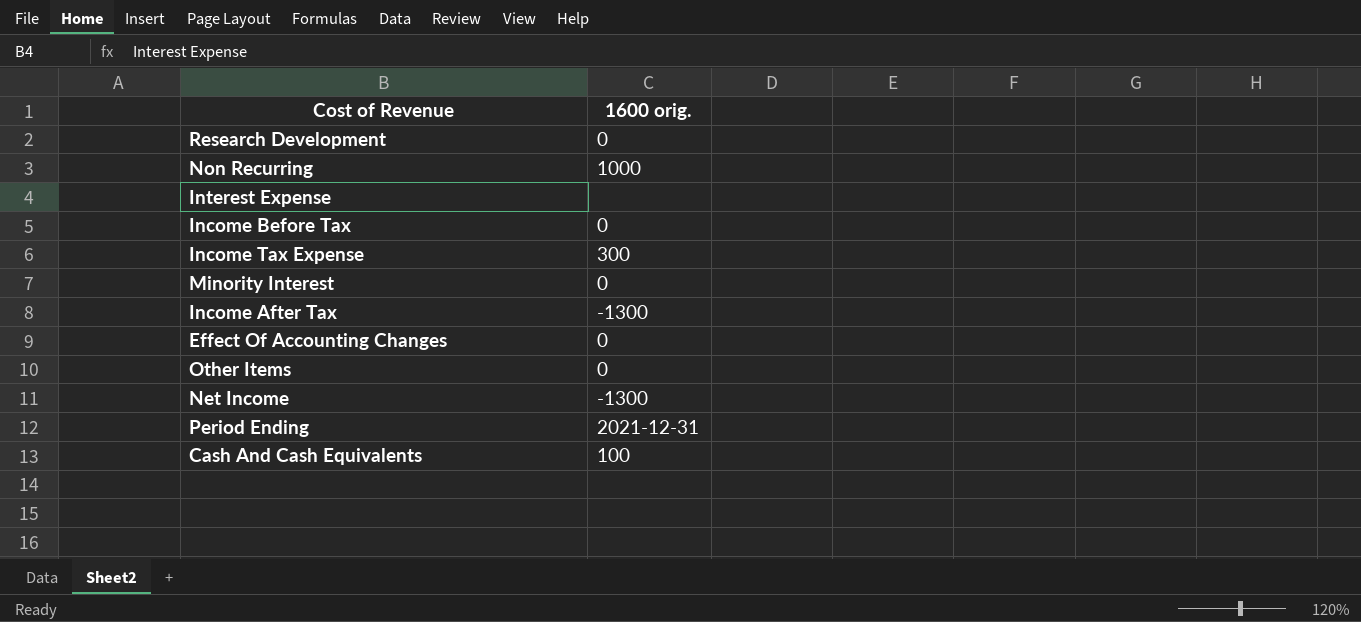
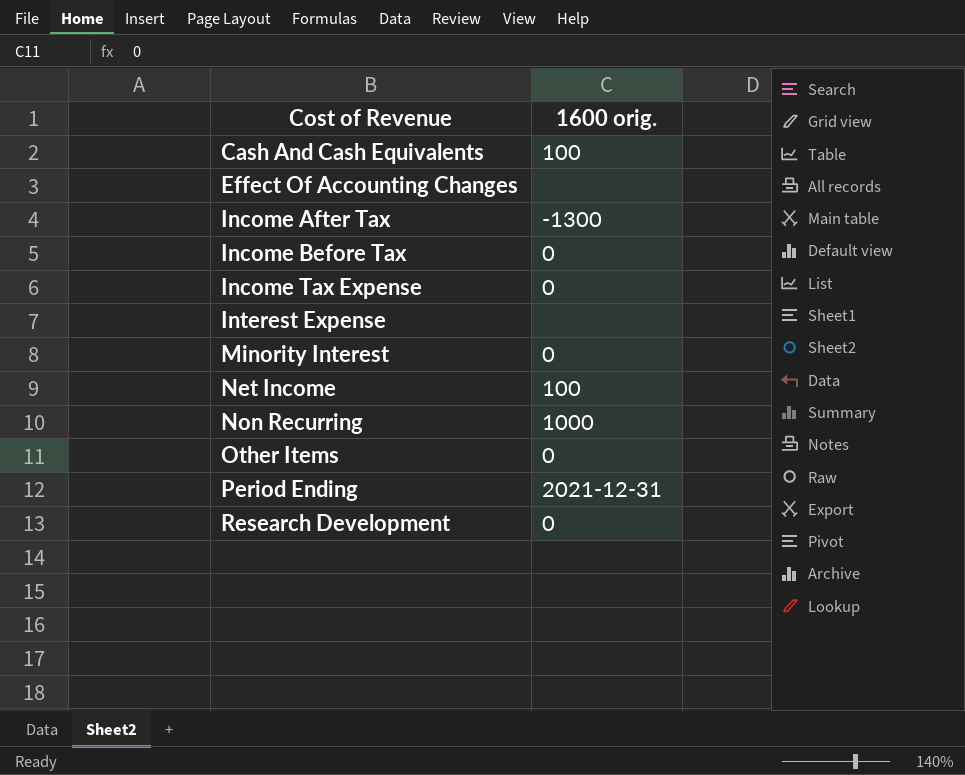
row order: none -> Cost of Revenue ascending
Effect Of Accounting Changes | 1600 orig.: 0 -> none
Income Tax Expense | 1600 orig.: 300 -> 0
Net Income | 1600 orig.: -1300 -> 100

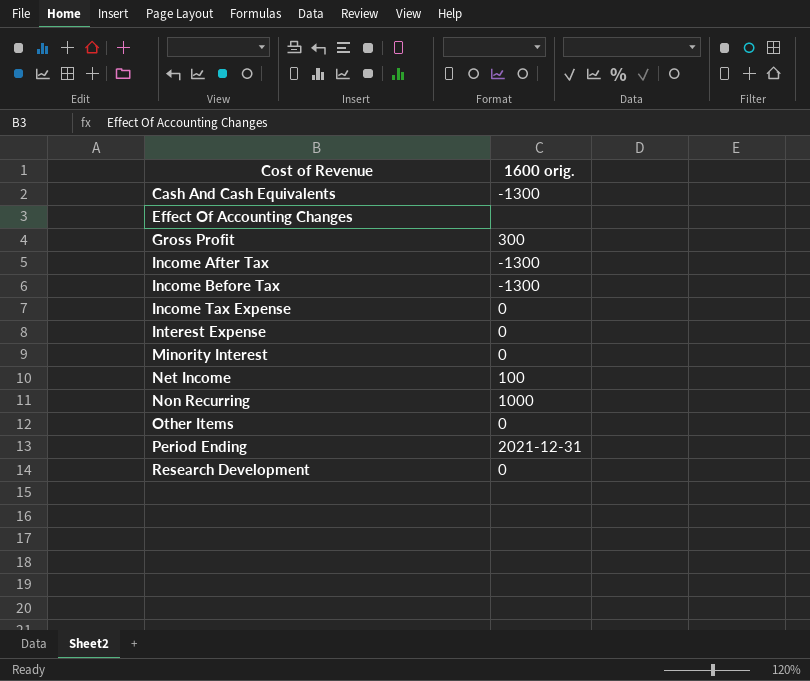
Cash And Cash Equivalents | 1600 orig.: 100 -> -1300
row Gross Profit: none -> 300
Income Before Tax | 1600 orig.: 0 -> -1300
Interest Expense | 1600 orig.: none -> 0

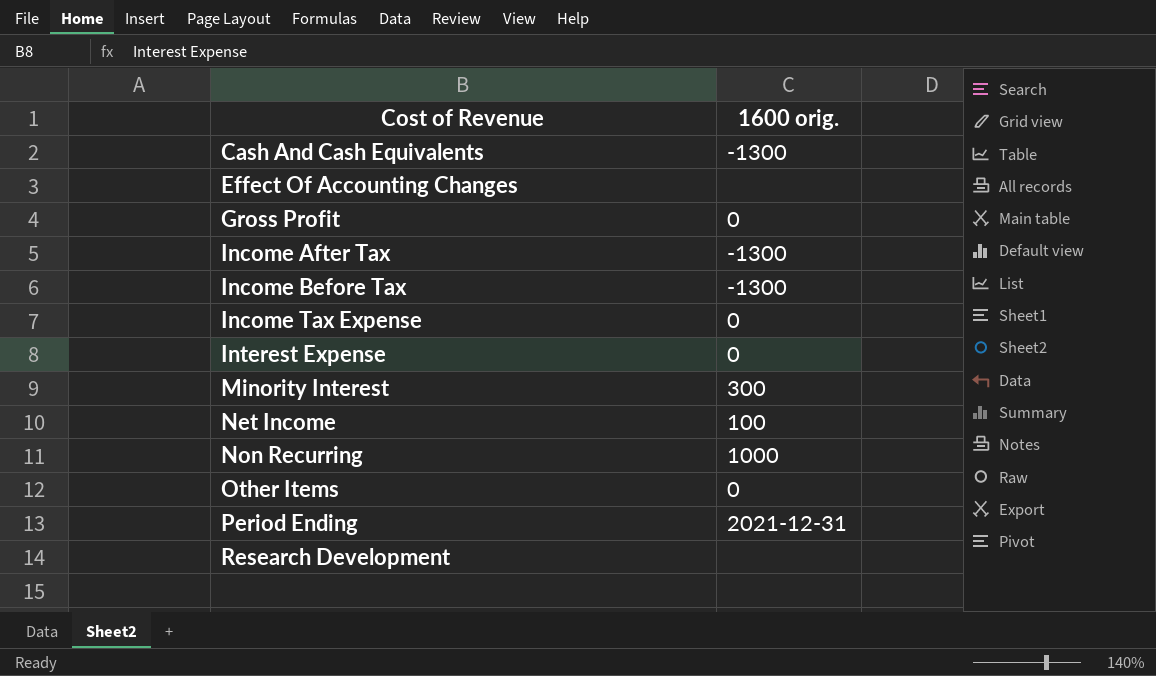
Gross Profit | 1600 orig.: 300 -> 0
Minority Interest | 1600 orig.: 0 -> 300
Research Development | 1600 orig.: 0 -> none

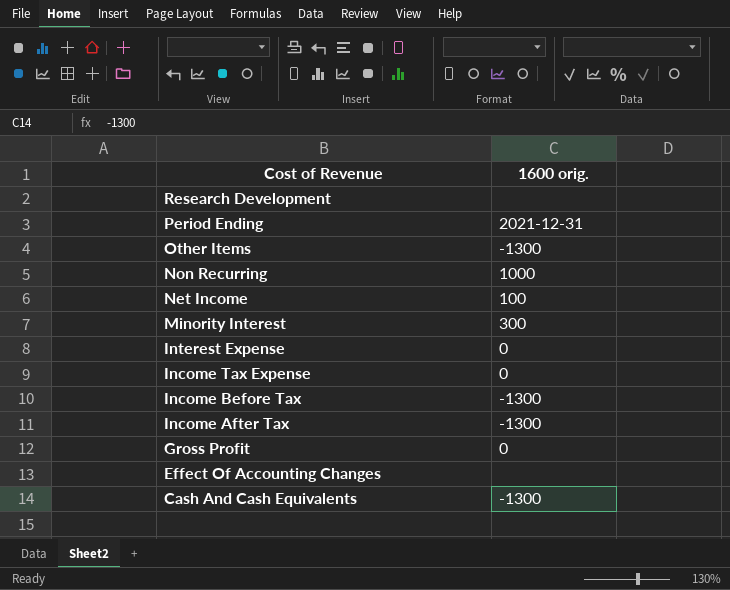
row order: Cost of Revenue ascending -> Cost of Revenue descending
Other Items | 1600 orig.: 0 -> -1300

